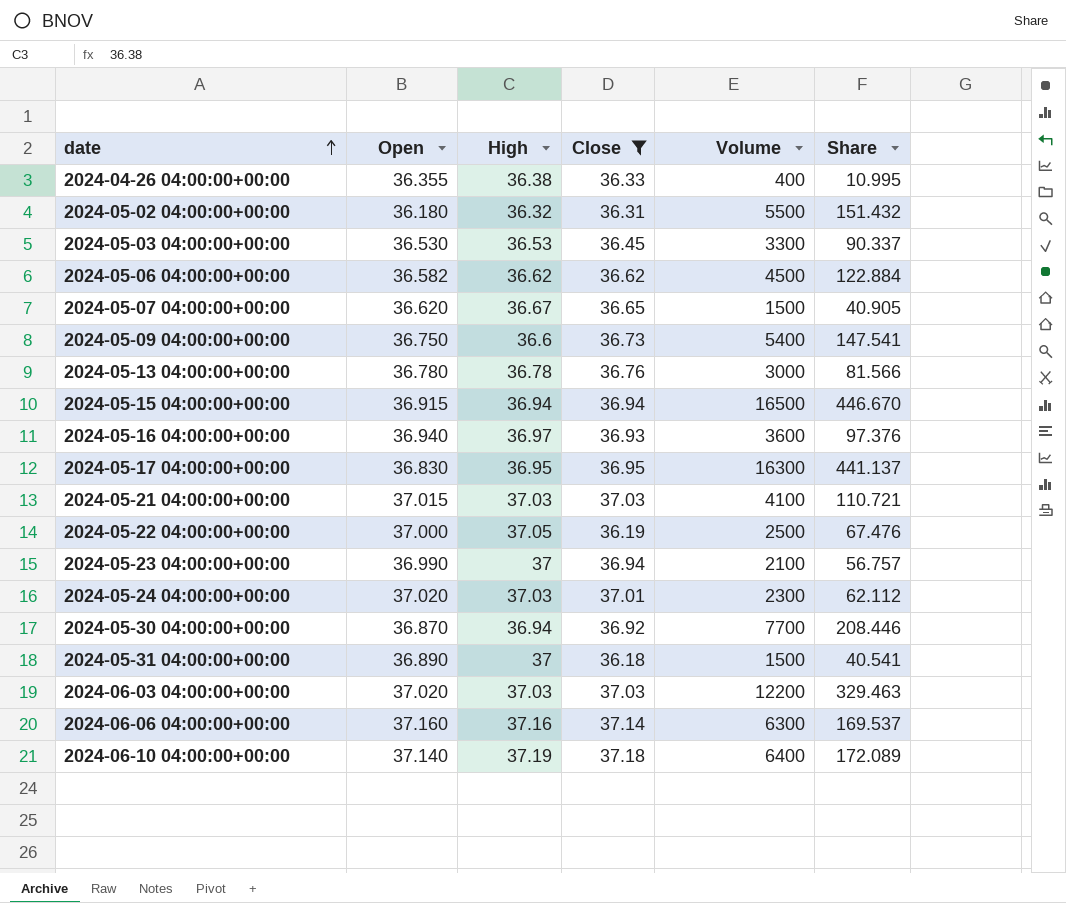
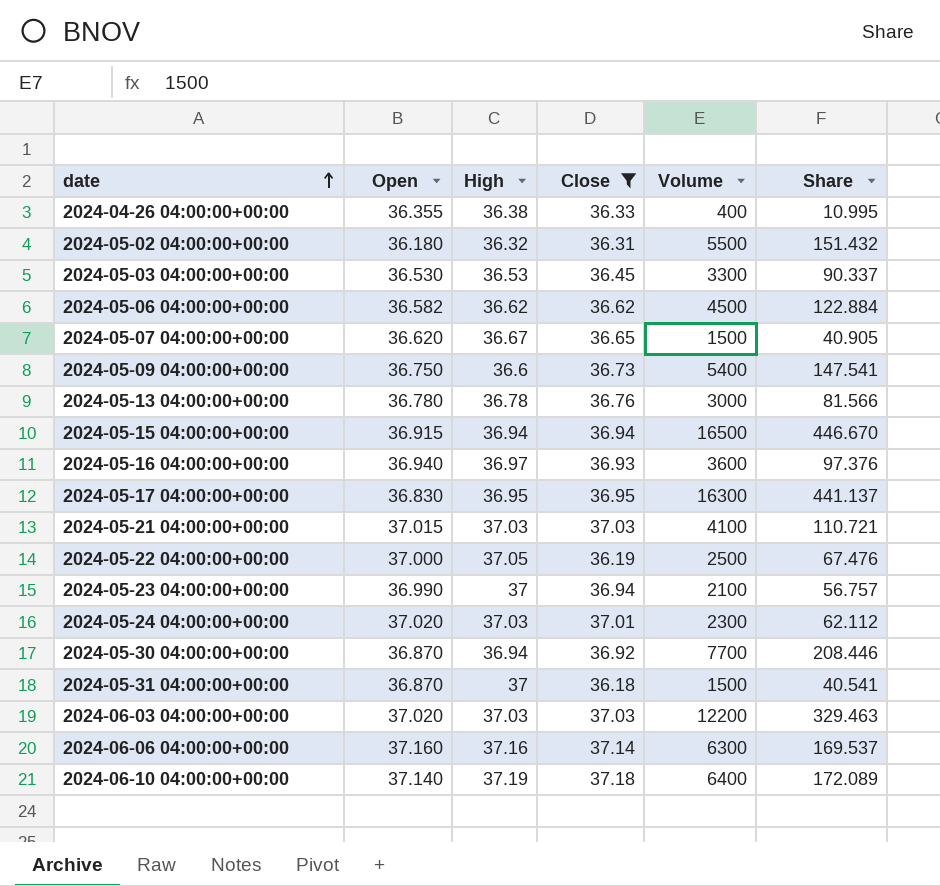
2024-05-31 04:00:00+00:00 | Open: 36.890 -> 36.870

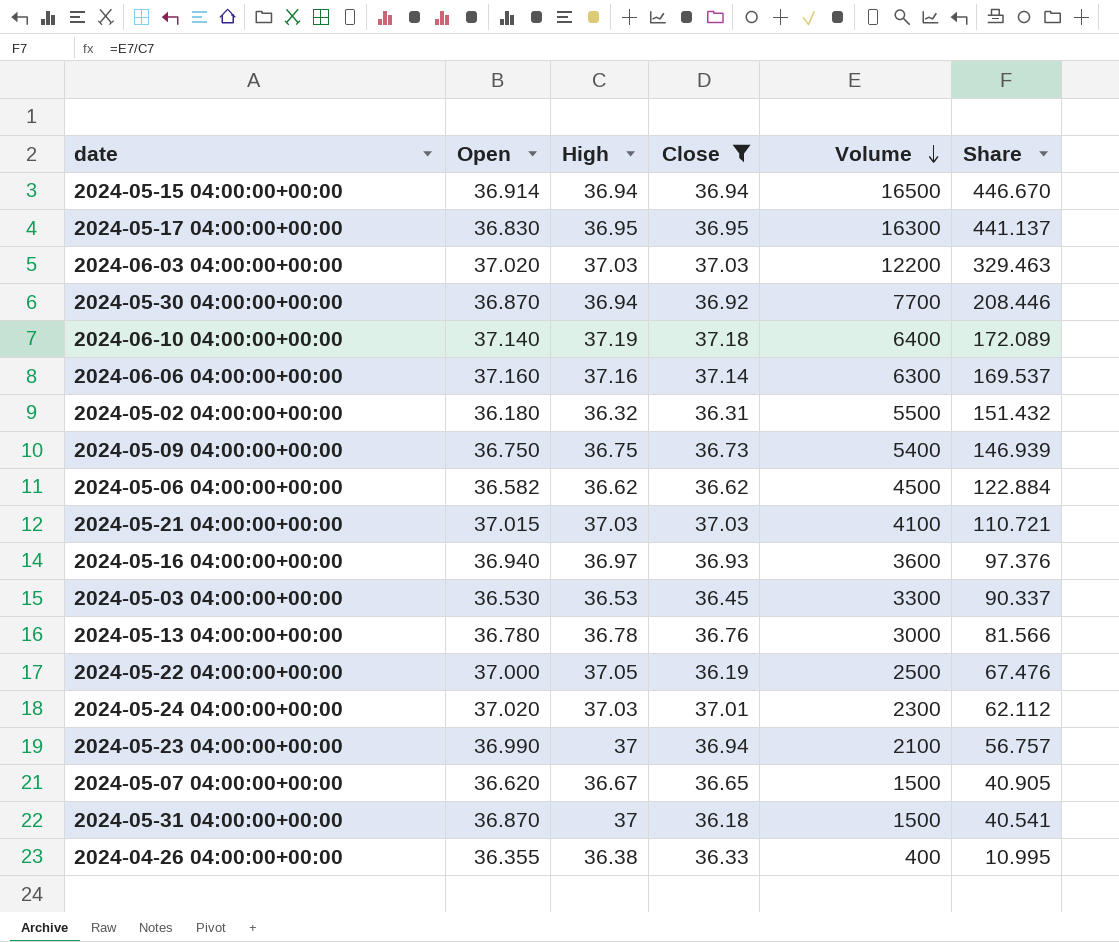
row order: date ascending -> Volume descending
2024-05-15 04:00:00+00:00 | Open: 36.915 -> 36.914
2024-05-09 04:00:00+00:00 | High: 36.6 -> 36.75
2024-05-09 04:00:00+00:00 | Share: 147.541 -> 146.939

